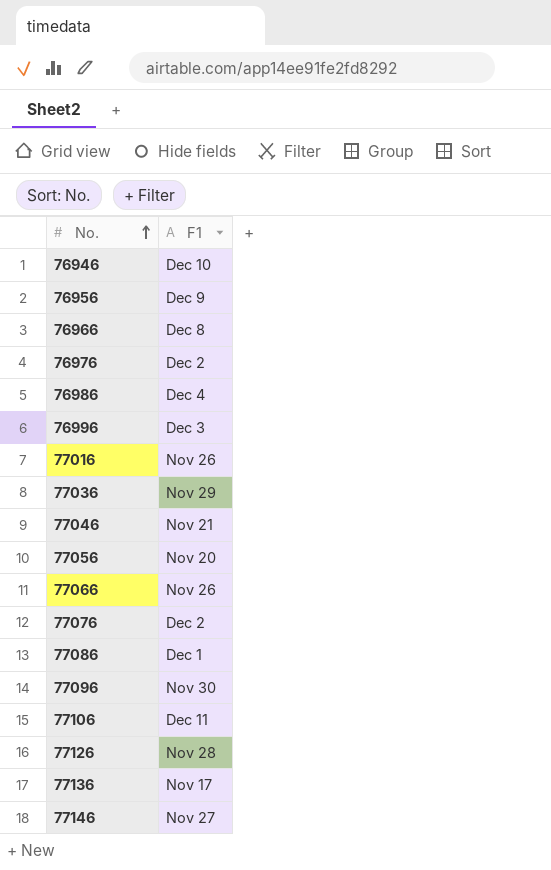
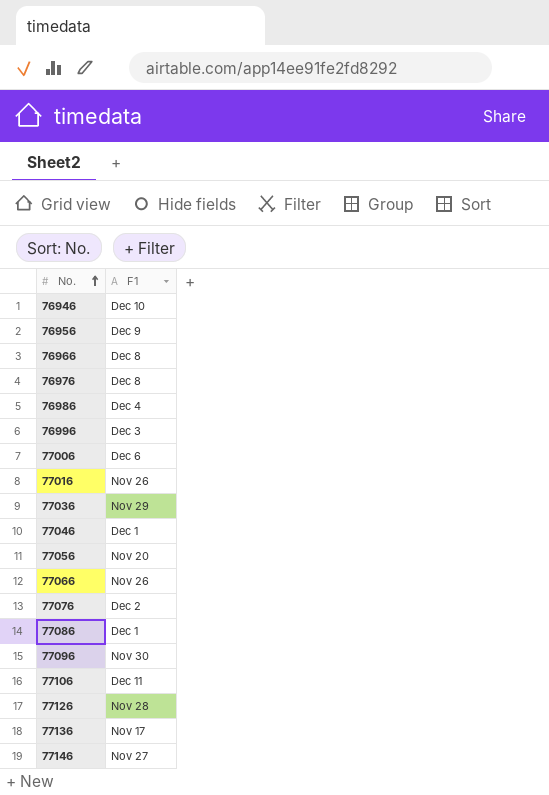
76976 | F1: Dec 2 -> Dec 8
row 77006: none -> Dec 6
77046 | F1: Nov 21 -> Dec 1

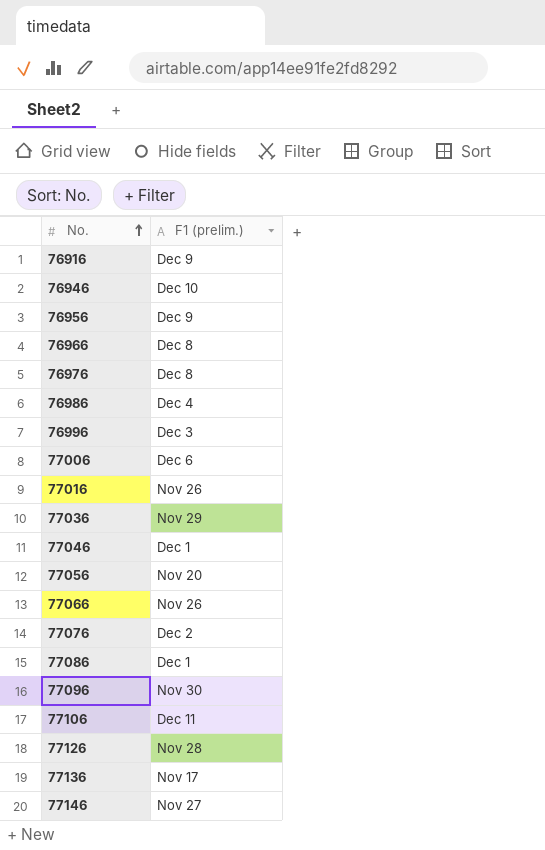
column name: F1 -> F1 (prelim.)
row 76916: none -> Dec 9

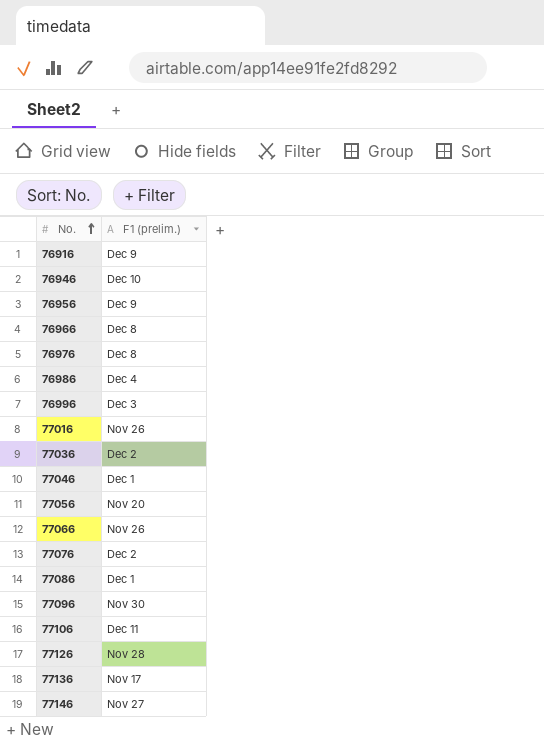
row 77006: Dec 6 -> none
77036 | F1 (prelim.): Nov 29 -> Dec 2

